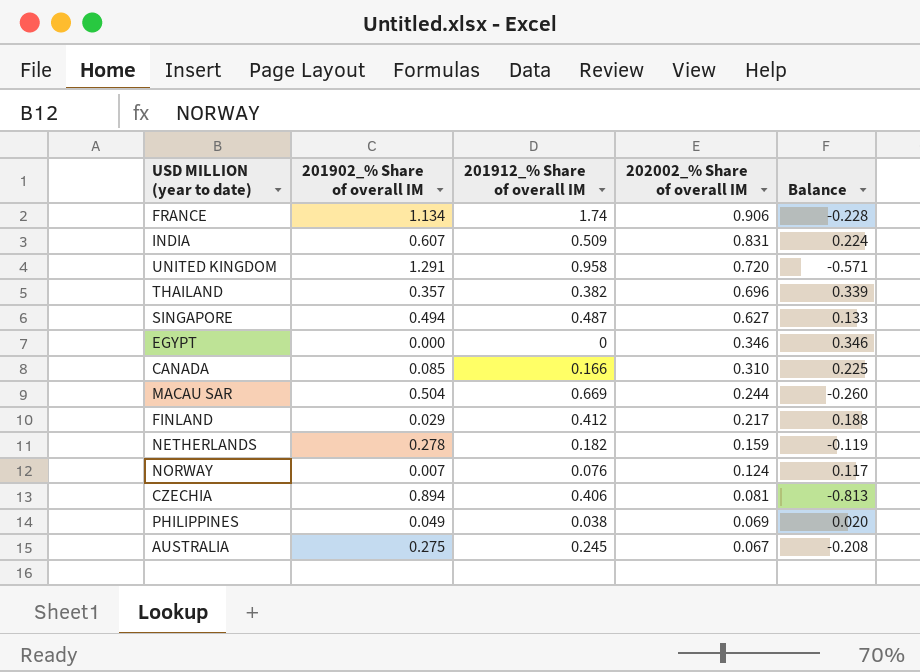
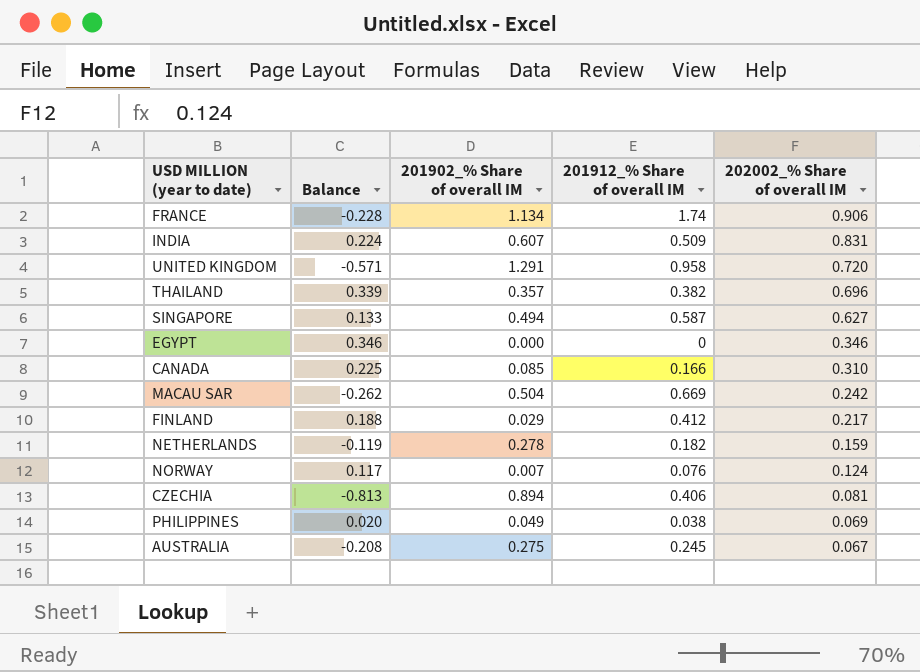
column Balance | position: 5 -> 2
SINGAPORE | 201912_% Share of overall IM: 0.487 -> 0.587
MACAU SAR | Balance: -0.260 -> -0.262
MACAU SAR | 202002_% Share of overall IM: 0.244 -> 0.242

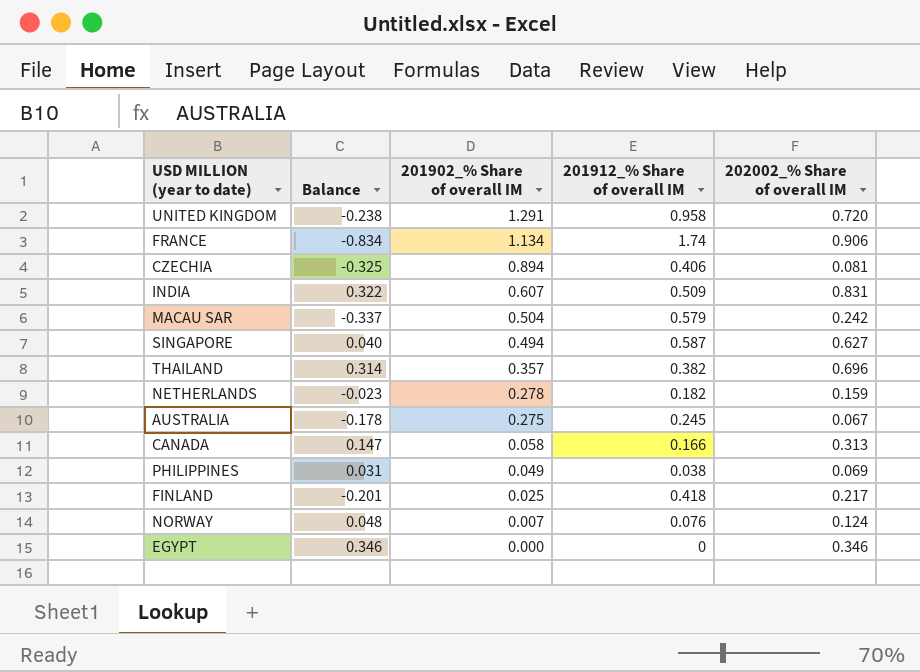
row order: 202002_% Share of overall IM descending -> 201902_% Share of overall IM descending
column Balance | formula: [202002_% Share of overall IM] - [201902_% Share of overall IM] -> [202002_% Share of overall IM] - [201912_% Share of overall IM]
MACAU SAR | 201912_% Share of overall IM: 0.669 -> 0.579
CANADA | 201902_% Share of overall IM: 0.085 -> 0.058
CANADA | 202002_% Share of overall IM: 0.310 -> 0.313
FINLAND | 201902_% Share of overall IM: 0.029 -> 0.025
FINLAND | 201912_% Share of overall IM: 0.412 -> 0.418

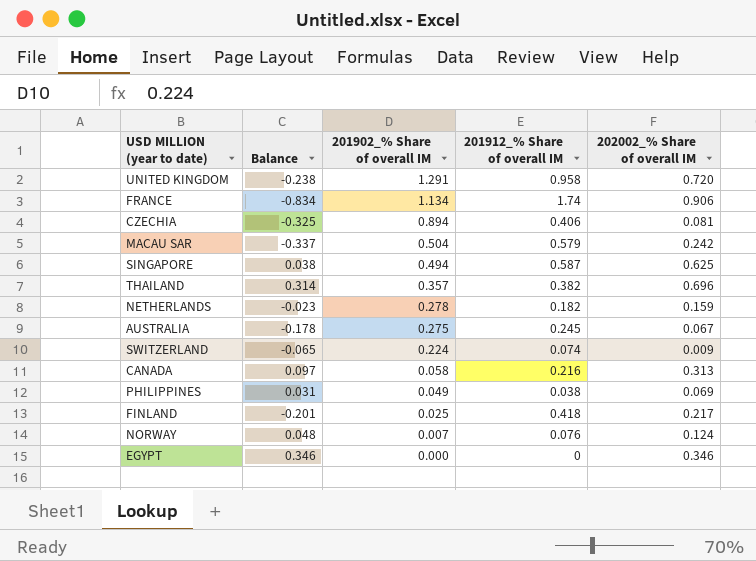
row INDIA: 0.322 | 0.607 | 0.509 | 0.831 -> none
SINGAPORE | Balance: 0.040 -> 0.038
SINGAPORE | 202002_% Share of overall IM: 0.627 -> 0.625
row SWITZERLAND: none -> -0.065 | 0.224 | 0.074 | 0.009
CANADA | Balance: 0.147 -> 0.097
CANADA | 201912_% Share of overall IM: 0.166 -> 0.216

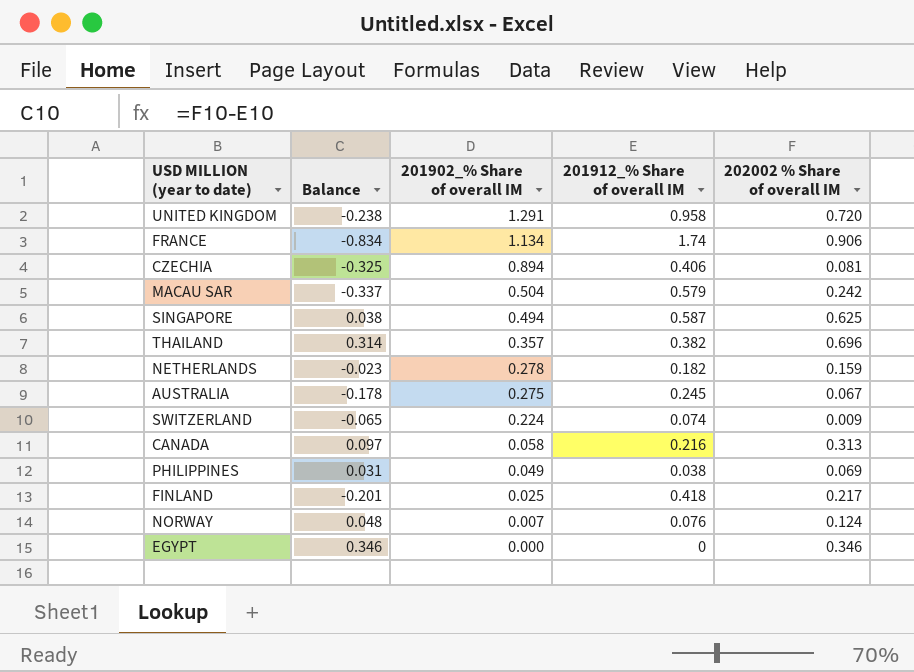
column name: 202002_% Share of overall IM -> 202002 % Share of overall IM

